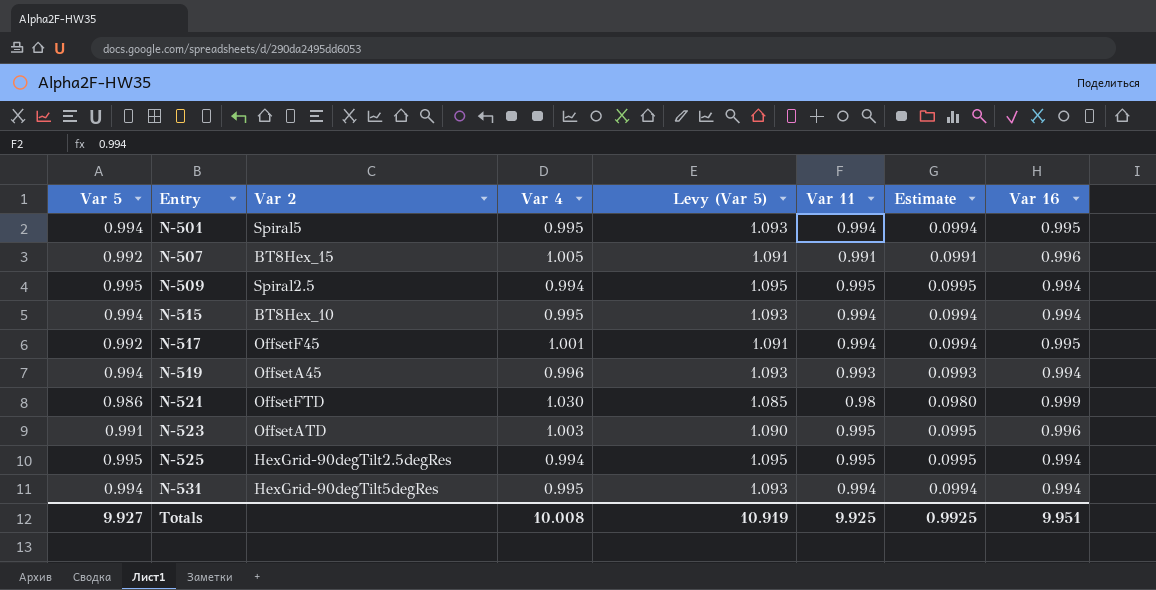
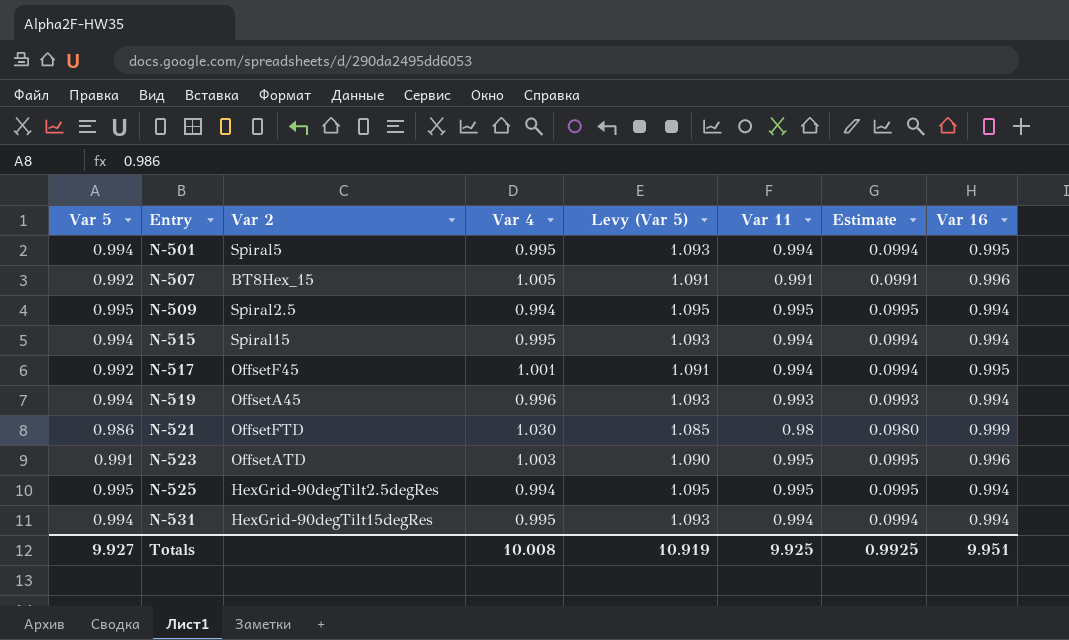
N-515 | Var 2: BT8Hex_10 -> Spiral15
N-531 | Var 2: HexGrid-90degTilt5degRes -> HexGrid-90degTilt15degRes

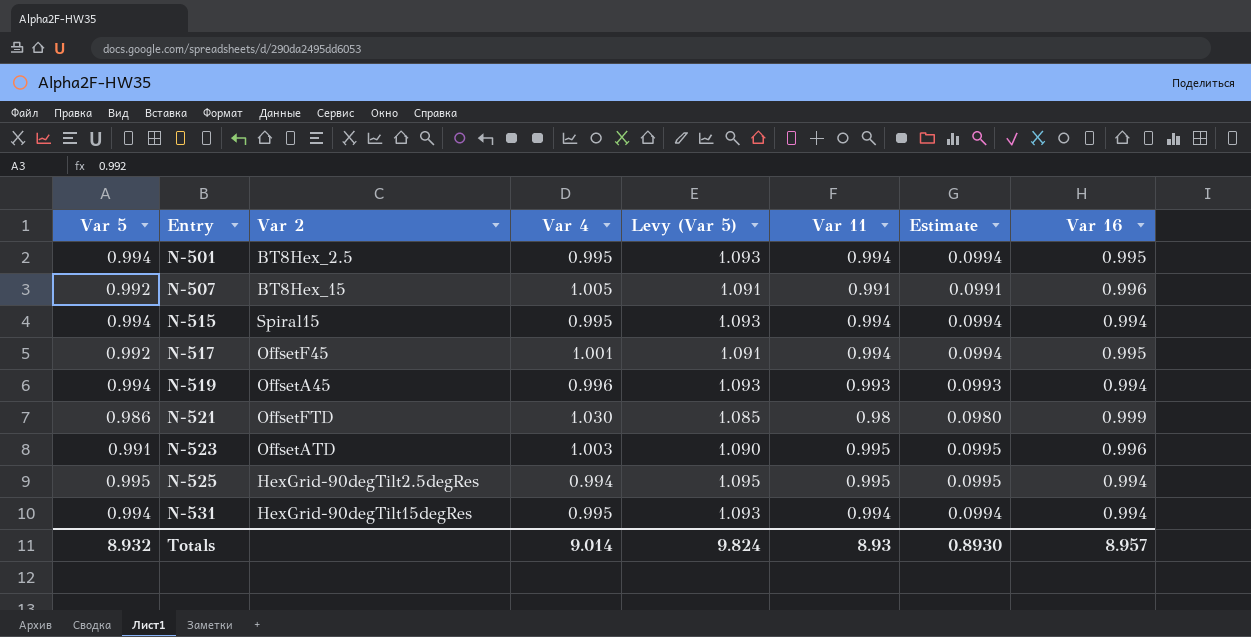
row N-509: 0.995 | Spiral2.5 | 0.994 | 1.095 | 0.995 | 0.0995 | 0.994 -> none
N-501 | Var 2: Spiral5 -> BT8Hex_2.5
Totals | Var 5: 9.927 -> 8.932
Totals | Var 4: 10.008 -> 9.014
Totals | Levy (Var 5): 10.919 -> 9.824
Totals | Var 11: 9.925 -> 8.93
Totals | Estimate: 0.9925 -> 0.8930
Totals | Var 16: 9.951 -> 8.957

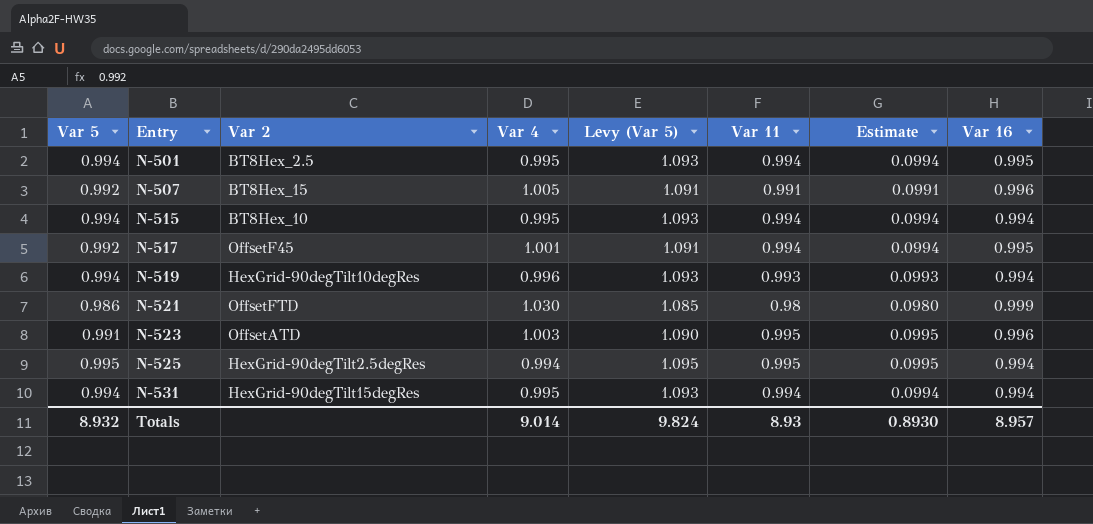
N-515 | Var 2: Spiral15 -> BT8Hex_10
N-519 | Var 2: OffsetA45 -> HexGrid-90degTilt10degRes

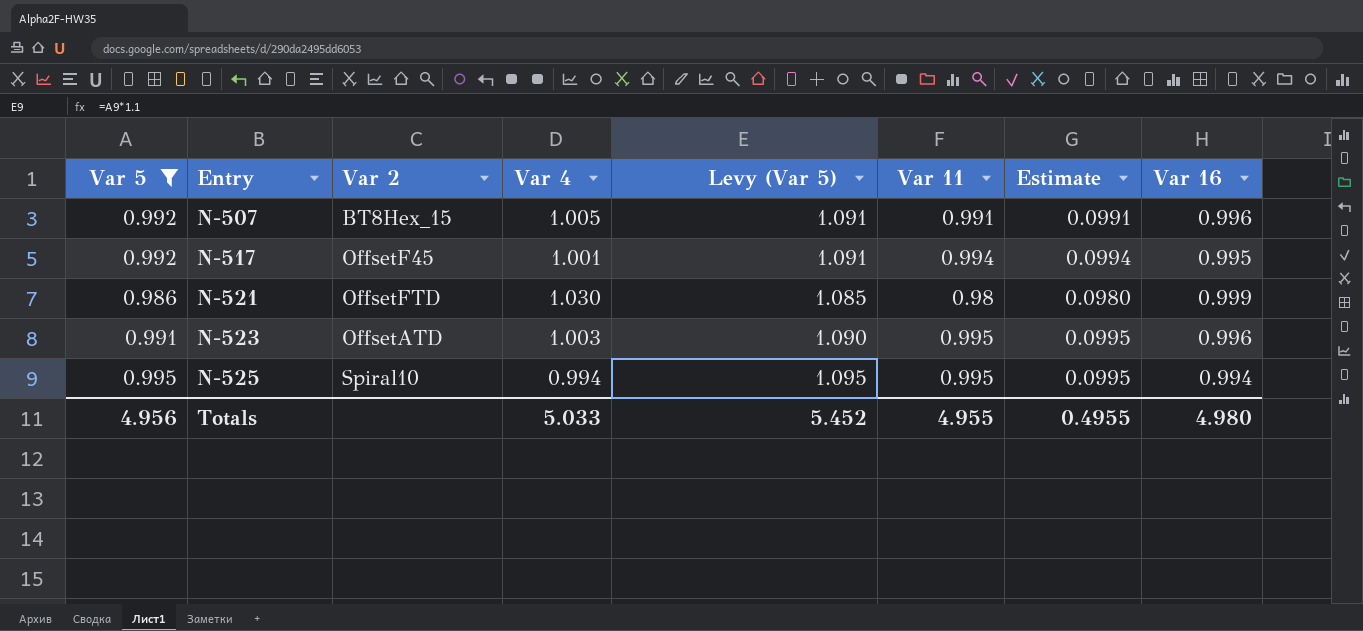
filter: none -> Var 5 != 0.994
N-525 | Var 2: HexGrid-90degTilt2.5degRes -> Spiral10
Totals | Var 5: 8.932 -> 4.956
Totals | Var 4: 9.014 -> 5.033
Totals | Levy (Var 5): 9.824 -> 5.452
Totals | Var 11: 8.93 -> 4.955
Totals | Estimate: 0.8930 -> 0.4955
Totals | Var 16: 8.957 -> 4.980

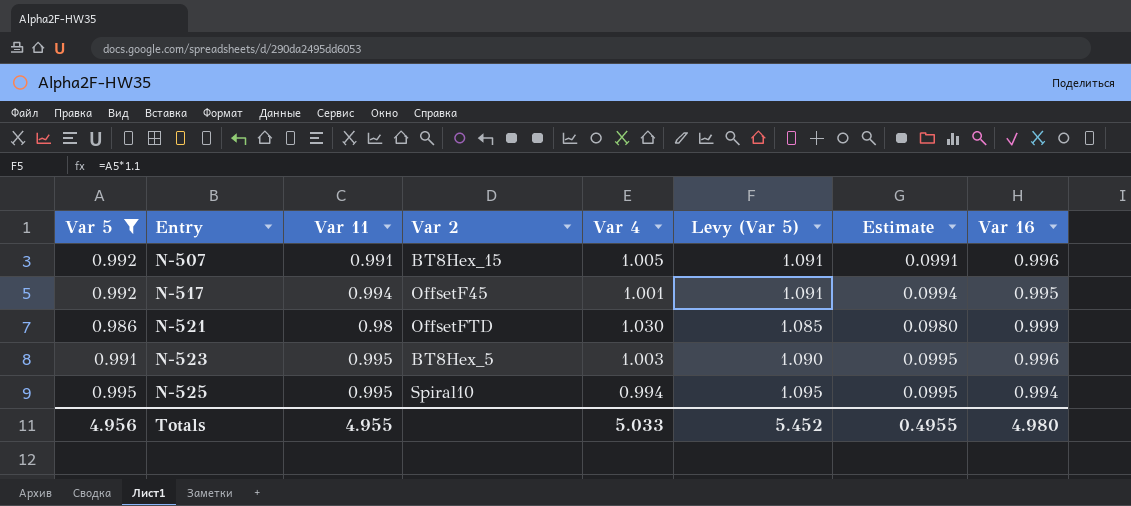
column Var 11 | position: 6 -> 3
N-523 | Var 2: OffsetATD -> BT8Hex_5

